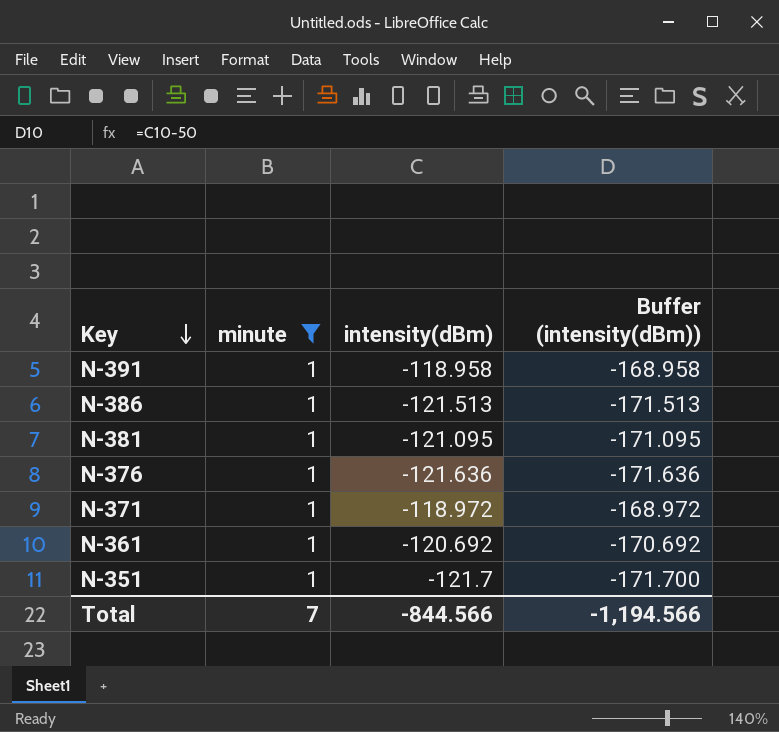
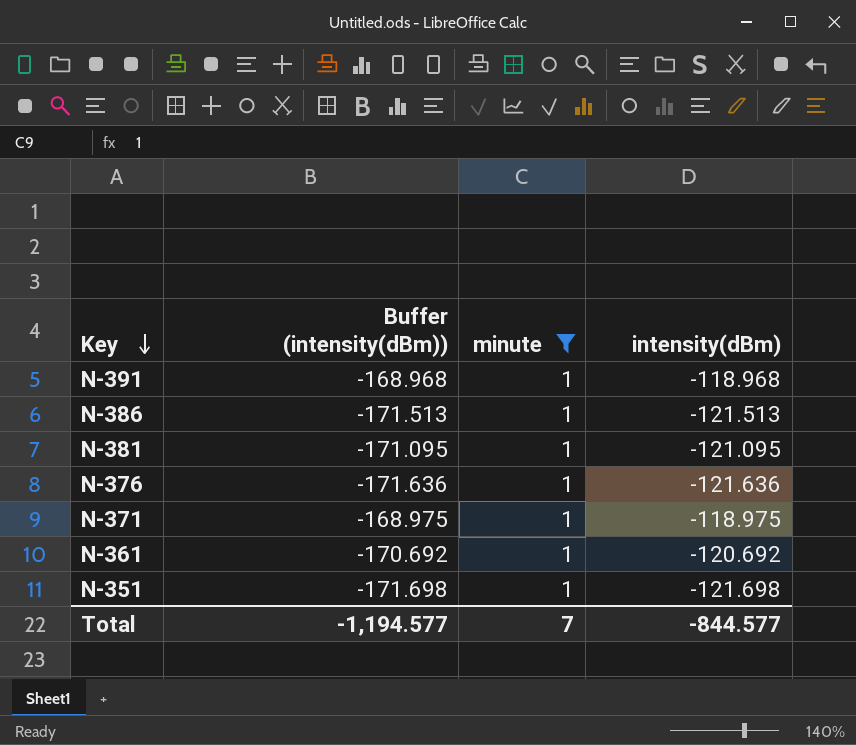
column Buffer (intensity(dBm)) | position: 4 -> 2
N-391 | Buffer (intensity(dBm)): -168.958 -> -168.968
N-391 | intensity(dBm): -118.958 -> -118.968
N-371 | Buffer (intensity(dBm)): -168.972 -> -168.975
N-371 | intensity(dBm): -118.972 -> -118.975
N-351 | Buffer (intensity(dBm)): -171.700 -> -171.698
N-351 | intensity(dBm): -121.7 -> -121.698
Total | Buffer (intensity(dBm)): -1,194.566 -> -1,194.577
Total | intensity(dBm): -844.566 -> -844.577

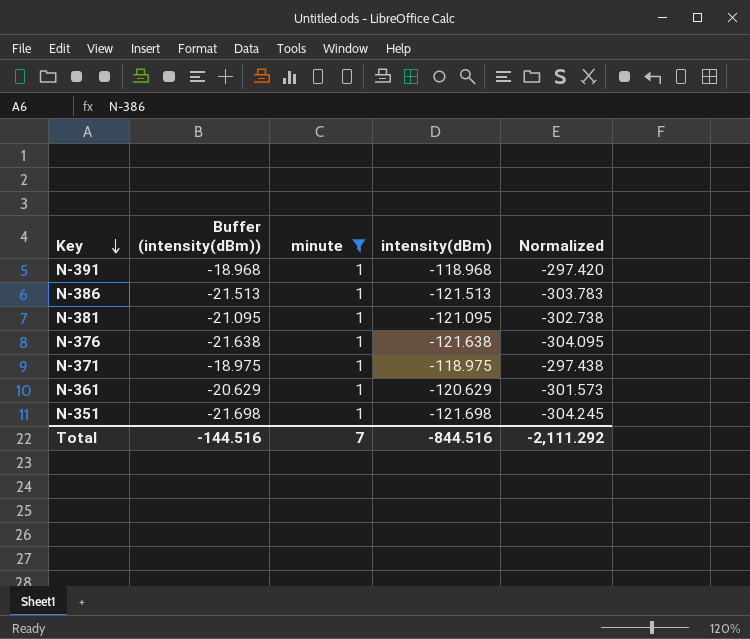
column Buffer (intensity(dBm)) | formula: [intensity(dBm)] - 50 -> [intensity(dBm)] + 100
column Normalized | formula: none -> [intensity(dBm)] * 2.5
N-376 | intensity(dBm): -121.636 -> -121.638
N-361 | intensity(dBm): -120.692 -> -120.629
Total | Buffer (intensity(dBm)): -1,194.577 -> -144.516
Total | intensity(dBm): -844.577 -> -844.516

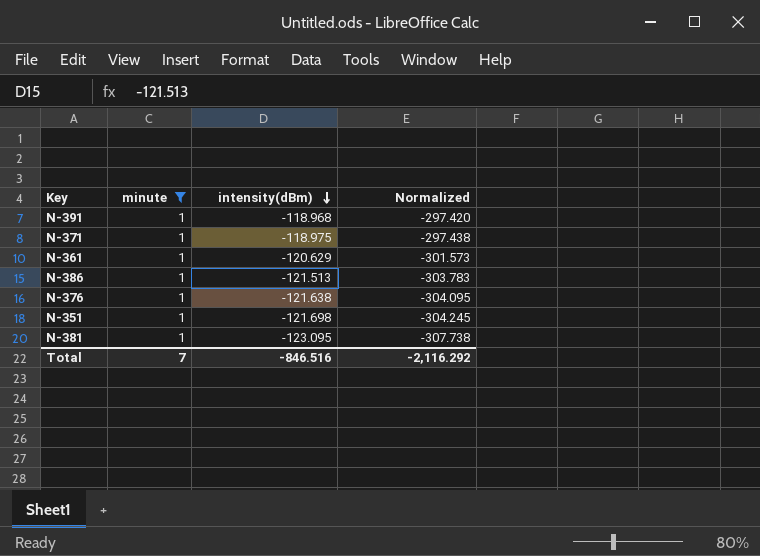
row order: Key descending -> intensity(dBm) descending
column Buffer (intensity(dBm)) | formula: [intensity(dBm)] + 100 -> none
N-381 | intensity(dBm): -121.095 -> -123.095
N-381 | Normalized: -302.738 -> -307.738
Total | intensity(dBm): -844.516 -> -846.516
Total | Normalized: -2,111.292 -> -2,116.292

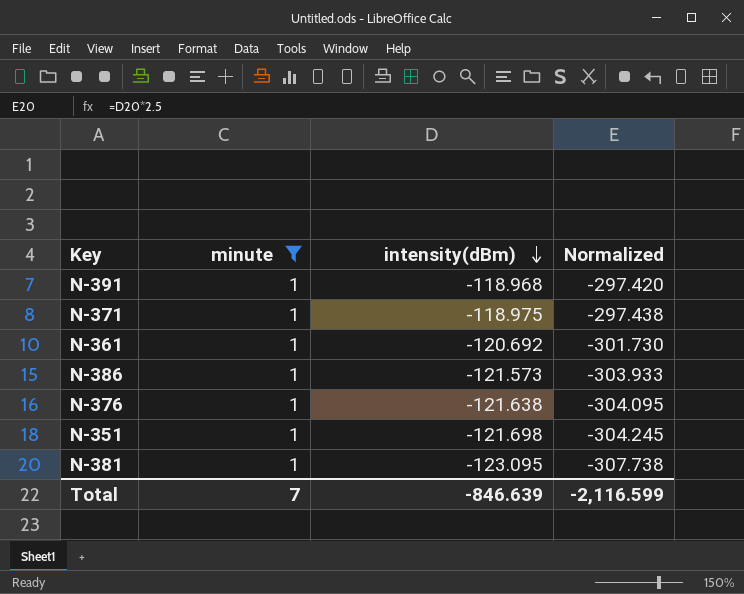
N-361 | intensity(dBm): -120.629 -> -120.692
N-361 | Normalized: -301.573 -> -301.730
N-386 | intensity(dBm): -121.513 -> -121.573
N-386 | Normalized: -303.783 -> -303.933
Total | intensity(dBm): -846.516 -> -846.639
Total | Normalized: -2,116.292 -> -2,116.599

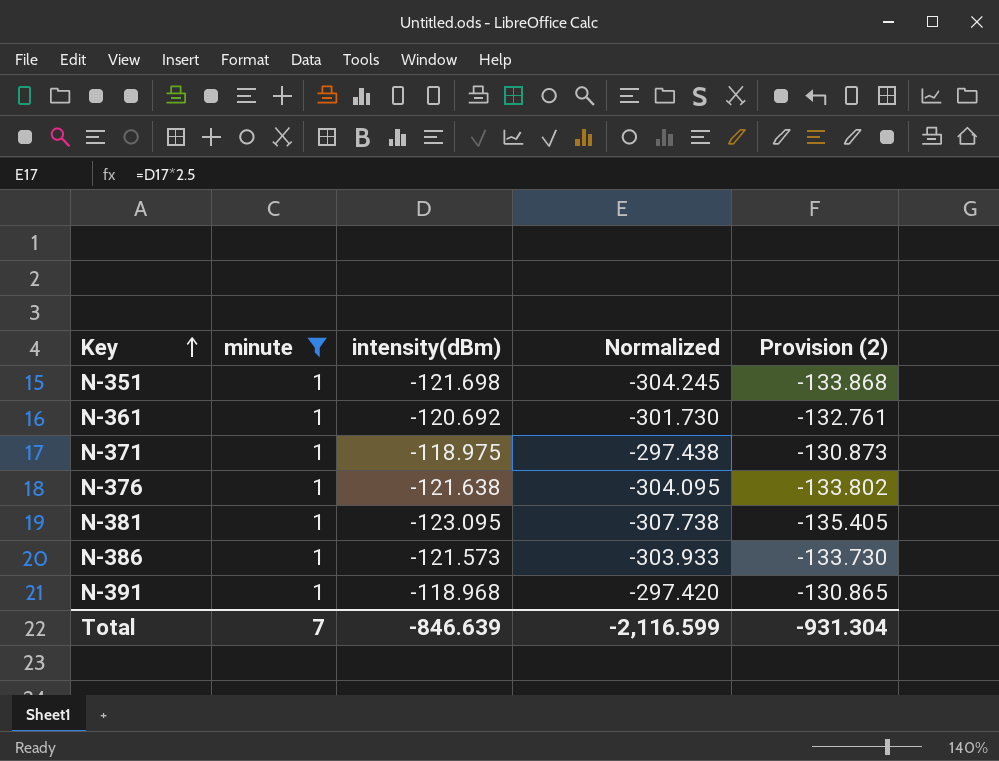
row order: intensity(dBm) descending -> Key ascending
column Provision (2) | formula: none -> [intensity(dBm)] * 1.1

